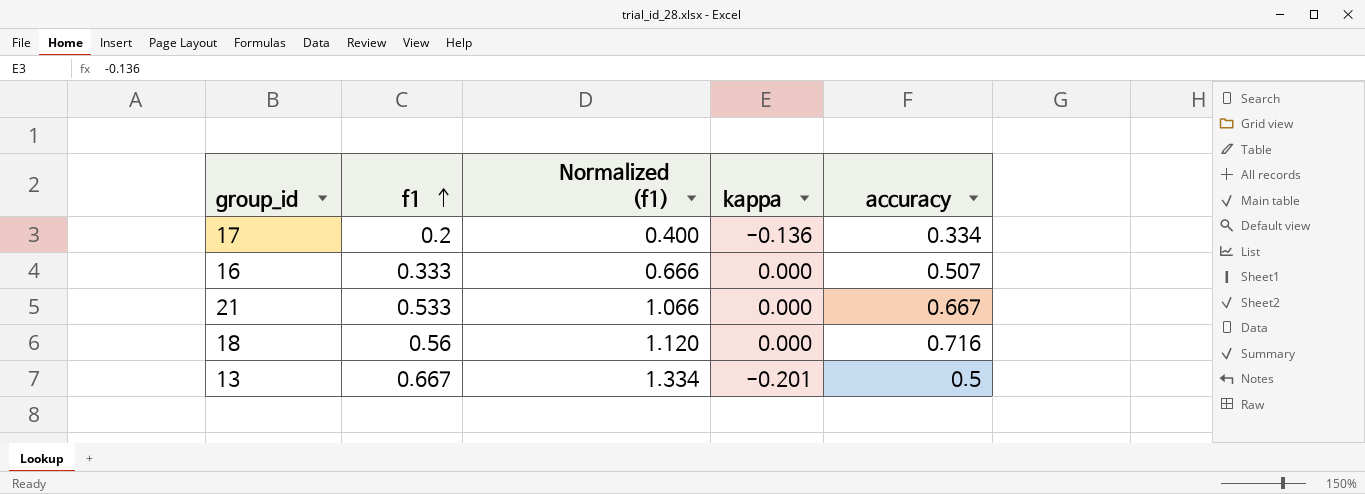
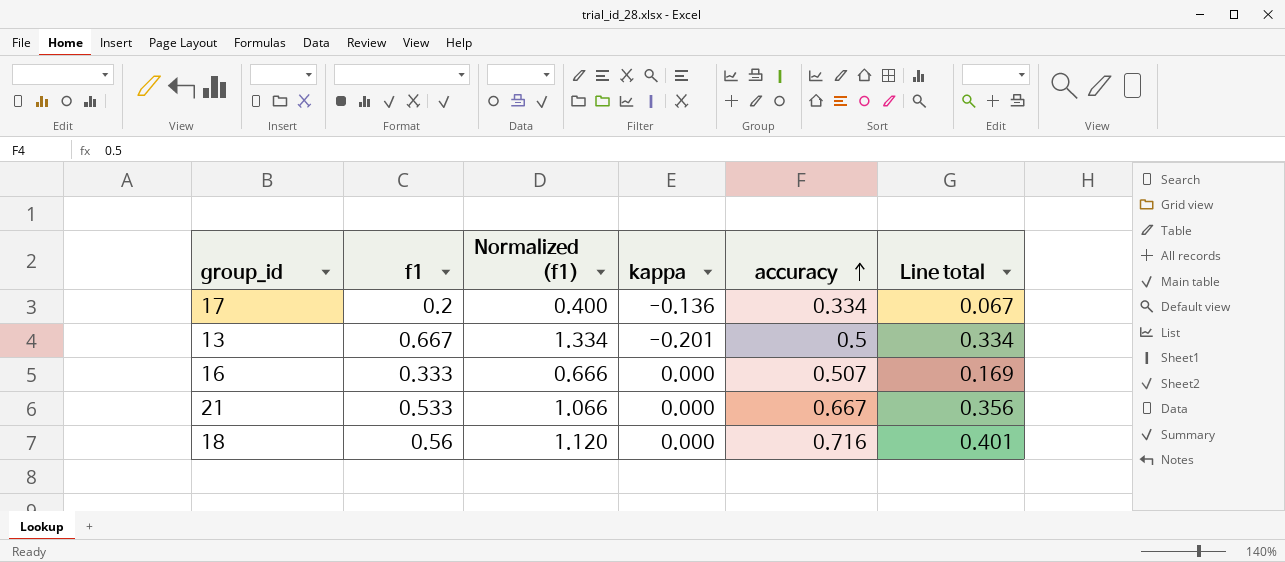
row order: f1 ascending -> accuracy ascending
column Line total | formula: none -> [f1] * [accuracy]

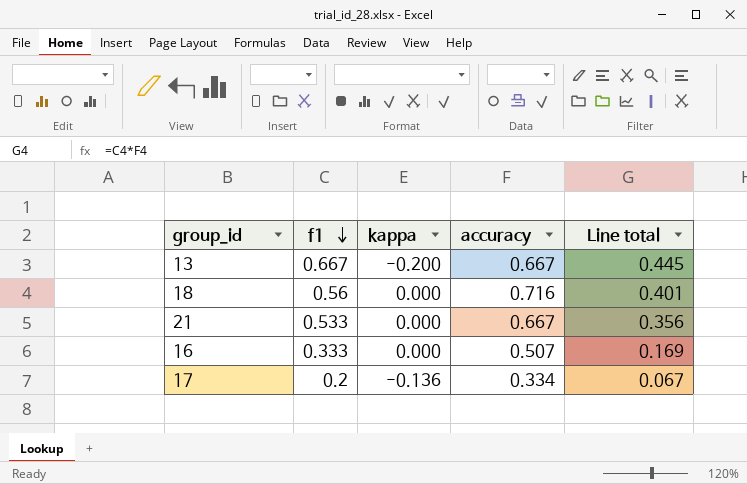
row order: accuracy ascending -> f1 descending
column Normalized (f1) | formula: [f1] * 2 -> none
13 | kappa: -0.201 -> -0.200
13 | accuracy: 0.5 -> 0.667
13 | Line total: 0.334 -> 0.445

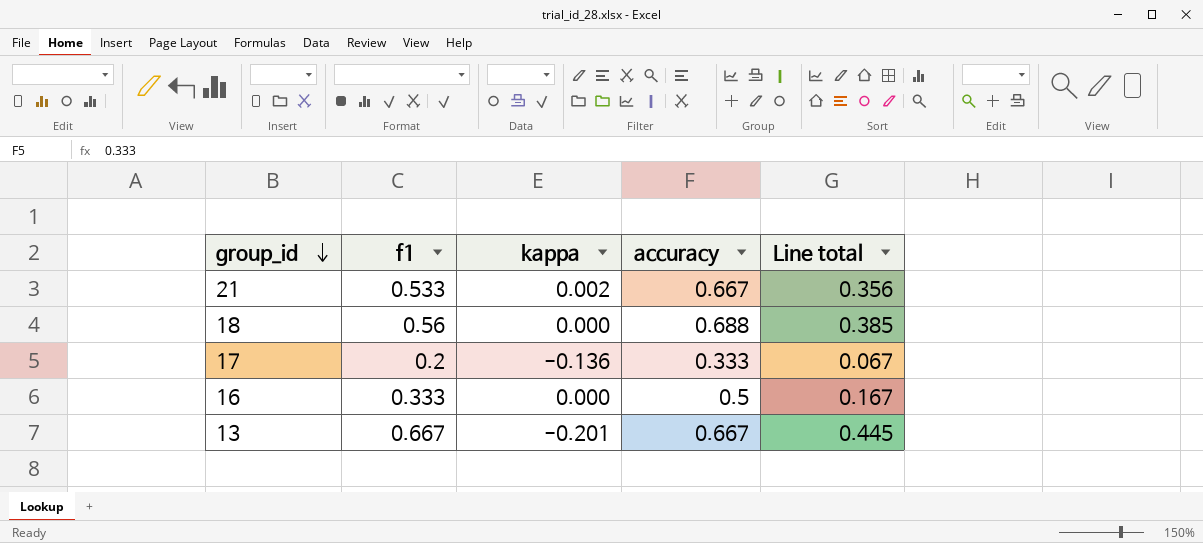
row order: f1 descending -> group_id descending
21 | kappa: 0.000 -> 0.002
18 | accuracy: 0.716 -> 0.688
18 | Line total: 0.401 -> 0.385
17 | accuracy: 0.334 -> 0.333
16 | accuracy: 0.507 -> 0.5
16 | Line total: 0.169 -> 0.167
13 | kappa: -0.200 -> -0.201

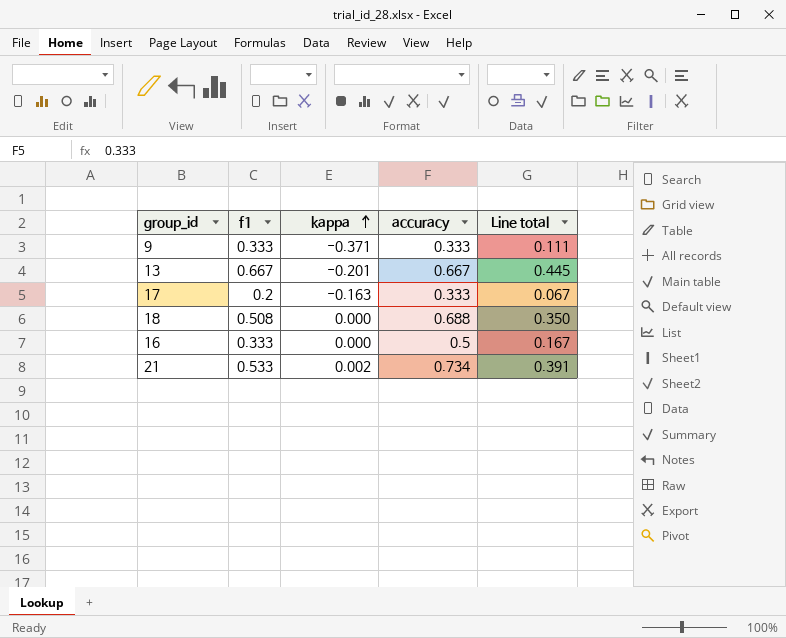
row order: group_id descending -> kappa ascending
row 9: none -> 0.333 | -0.371 | 0.333 | 0.111
17 | kappa: -0.136 -> -0.163
18 | f1: 0.56 -> 0.508
18 | Line total: 0.385 -> 0.350
21 | accuracy: 0.667 -> 0.734
21 | Line total: 0.356 -> 0.391

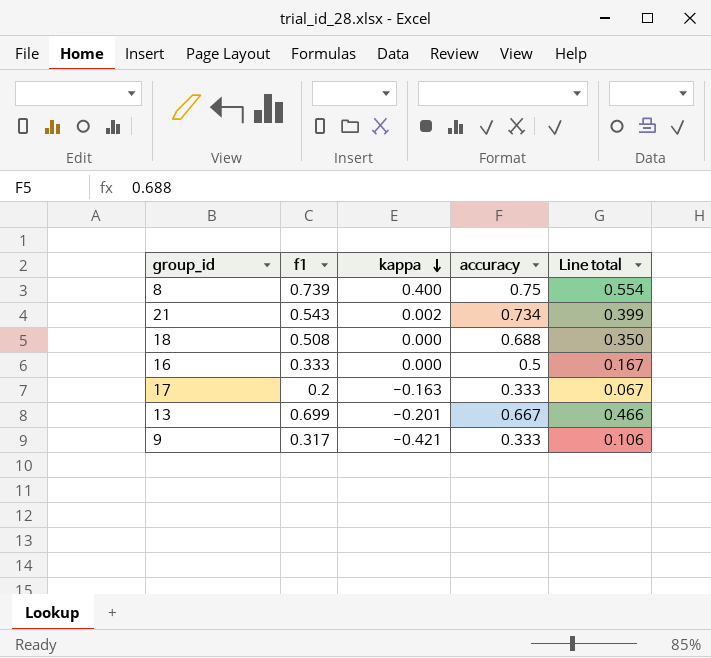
row order: kappa ascending -> kappa descending
row 8: none -> 0.739 | 0.400 | 0.75 | 0.554
21 | f1: 0.533 -> 0.543
21 | Line total: 0.391 -> 0.399
13 | f1: 0.667 -> 0.699
13 | Line total: 0.445 -> 0.466
9 | f1: 0.333 -> 0.317
9 | kappa: -0.371 -> -0.421
9 | Line total: 0.111 -> 0.106

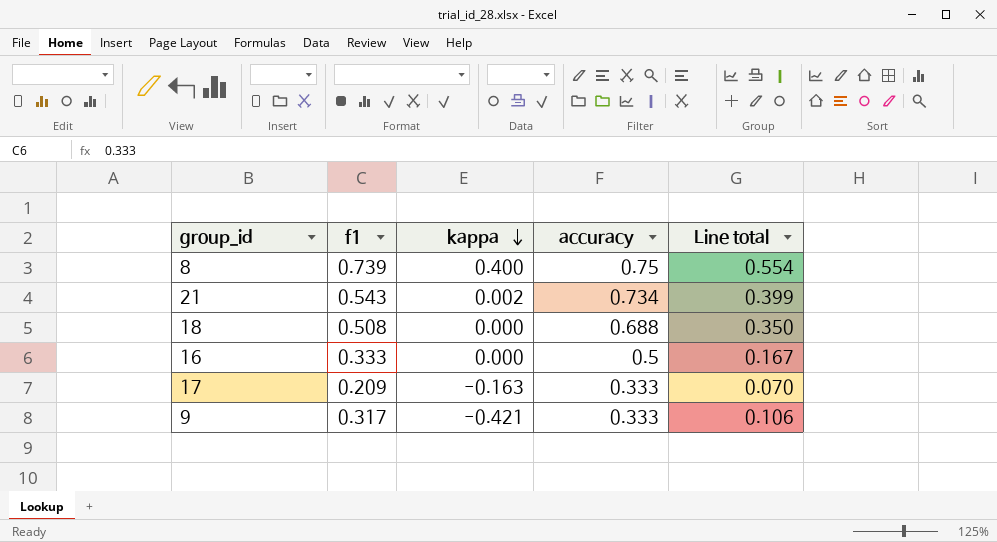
row 13: 0.699 | -0.201 | 0.667 | 0.466 -> none
17 | f1: 0.2 -> 0.209
17 | Line total: 0.067 -> 0.070

